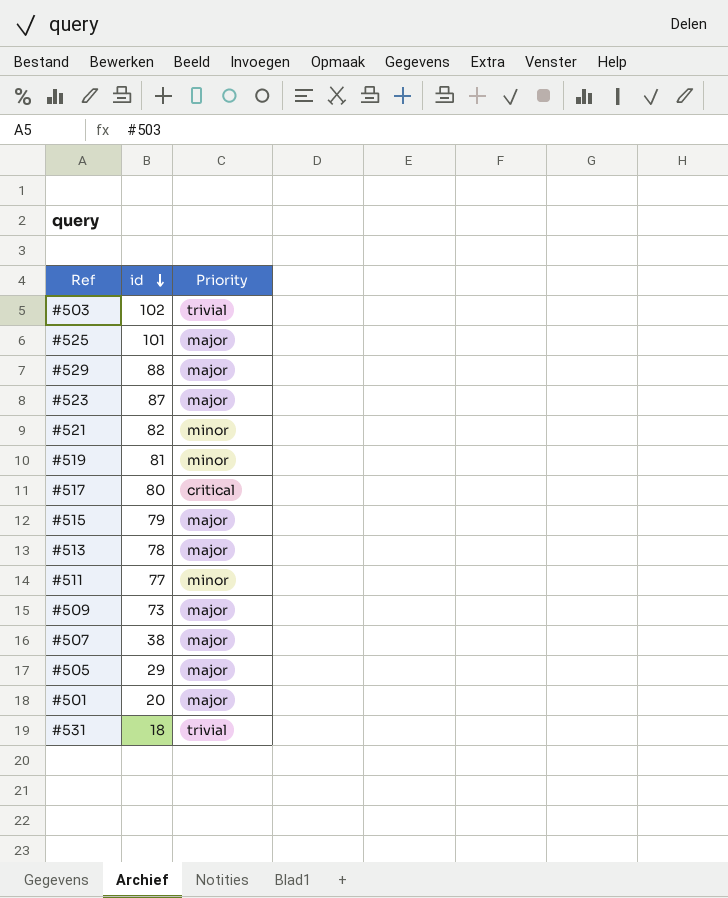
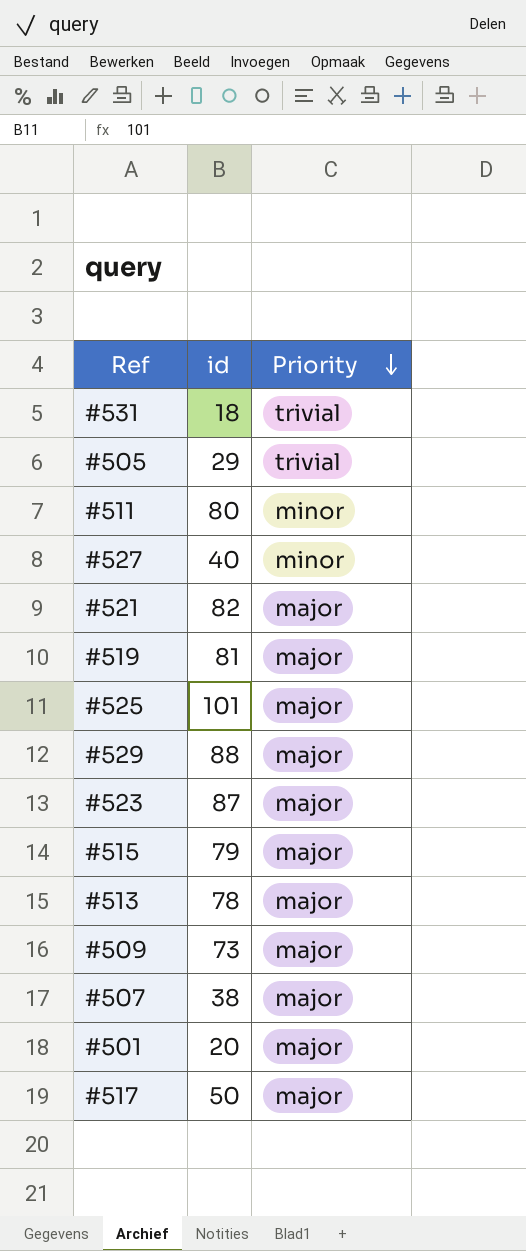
row order: id descending -> Priority descending
row #503: 102 | trivial -> none
#505 | Priority: major -> trivial
#511 | id: 77 -> 80
row #527: none -> 40 | minor
#521 | Priority: minor -> major
#519 | Priority: minor -> major
#517 | id: 80 -> 50
#517 | Priority: critical -> major

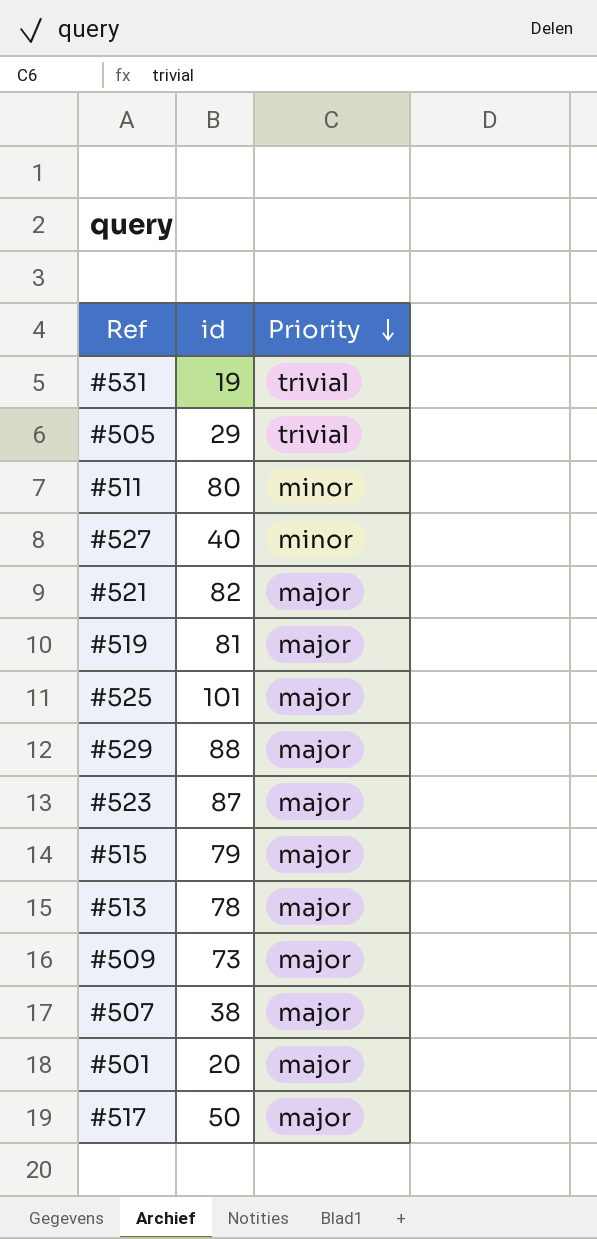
#531 | id: 18 -> 19

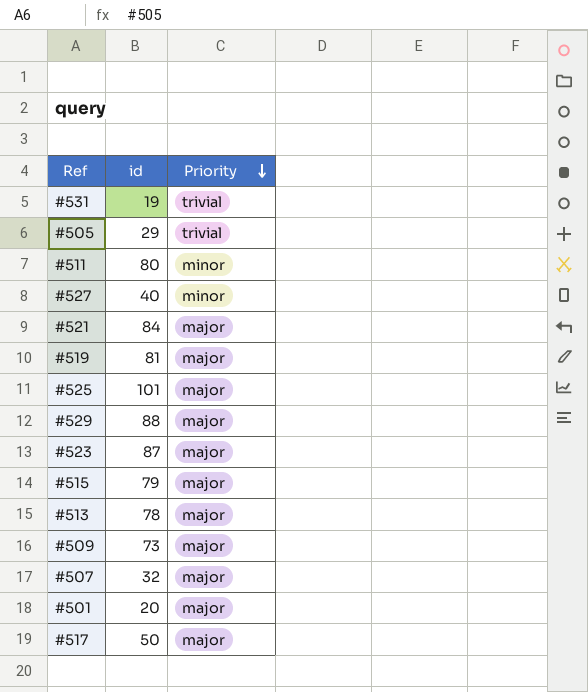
#521 | id: 82 -> 84
#507 | id: 38 -> 32

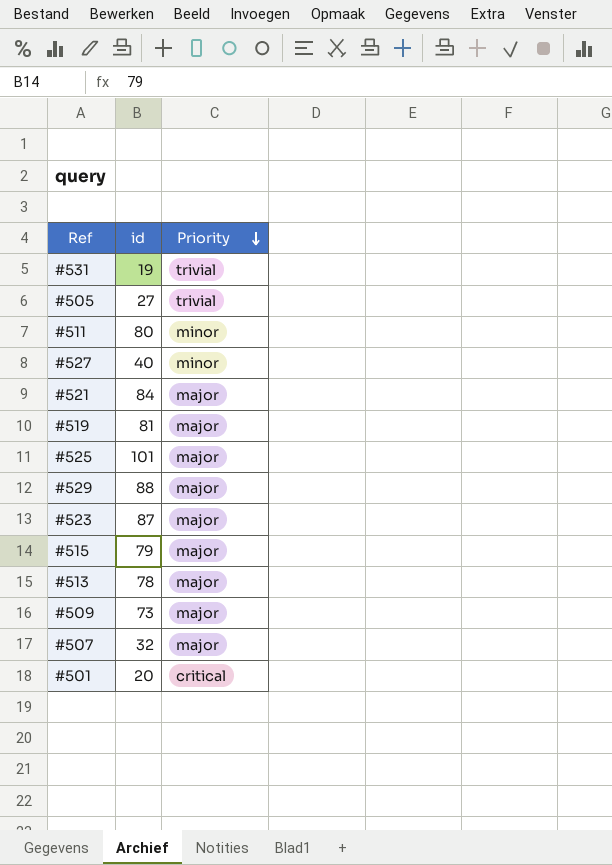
row #517: 50 | major -> none
#505 | id: 29 -> 27
#501 | Priority: major -> critical

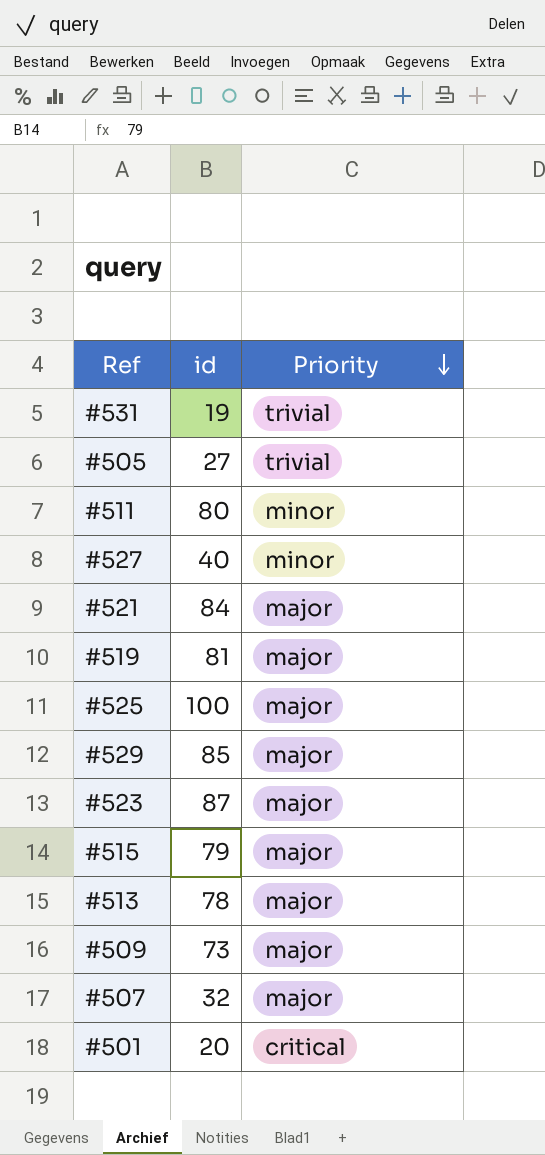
#525 | id: 101 -> 100
#529 | id: 88 -> 85

